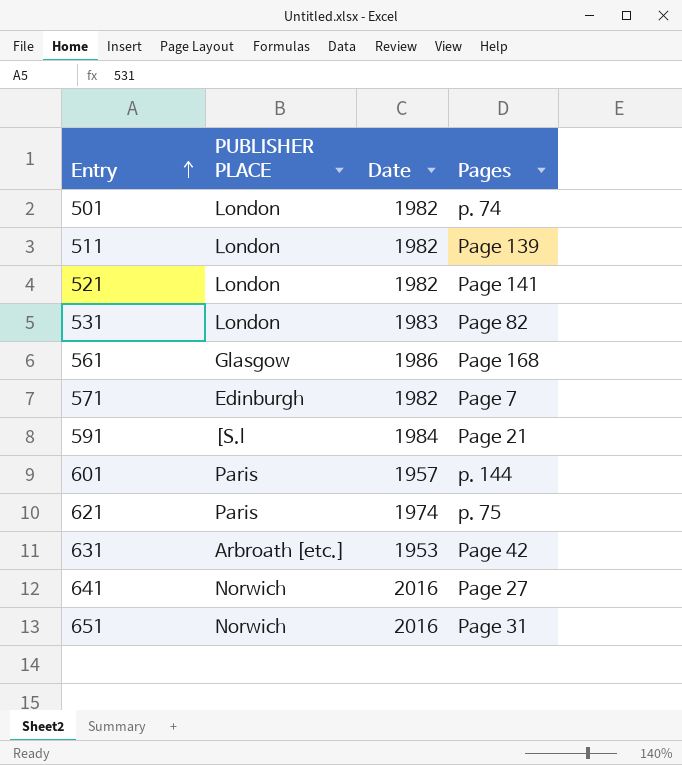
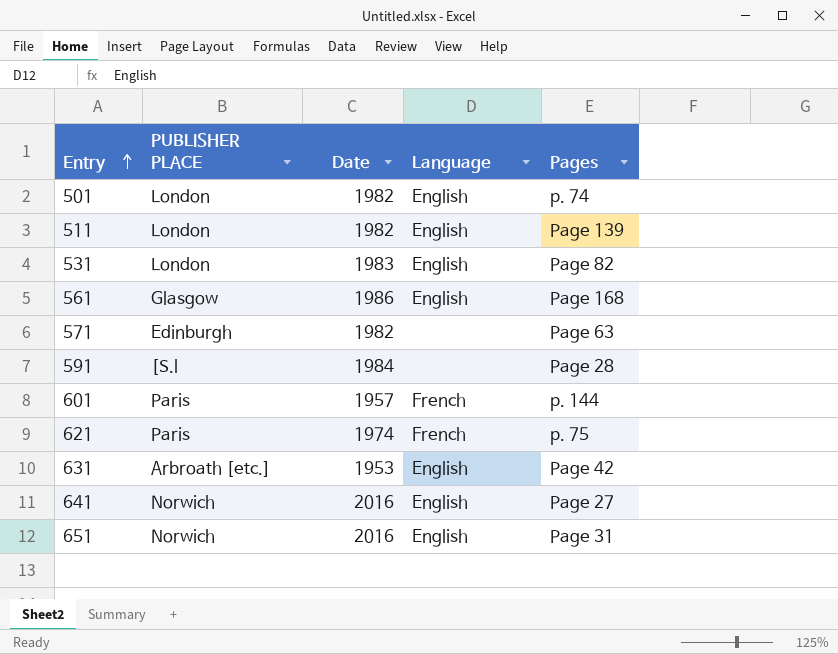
column Language | position: none -> 4
row 521: London | 1982 | Page 141 -> none
571 | Pages: Page 7 -> Page 63
591 | Pages: Page 21 -> Page 28

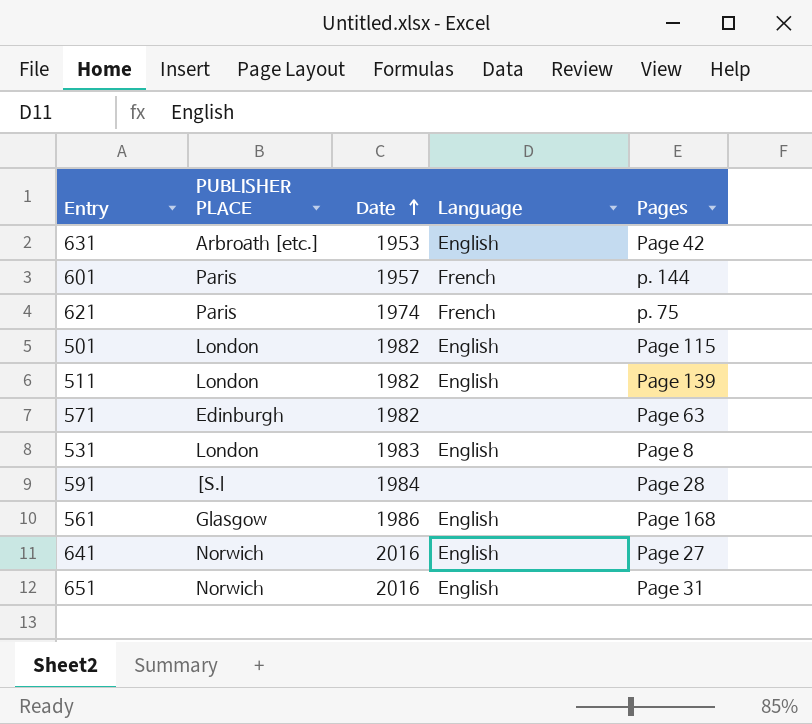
row order: Entry ascending -> Date ascending
501 | Pages: p. 74 -> Page 115
531 | Pages: Page 82 -> Page 8

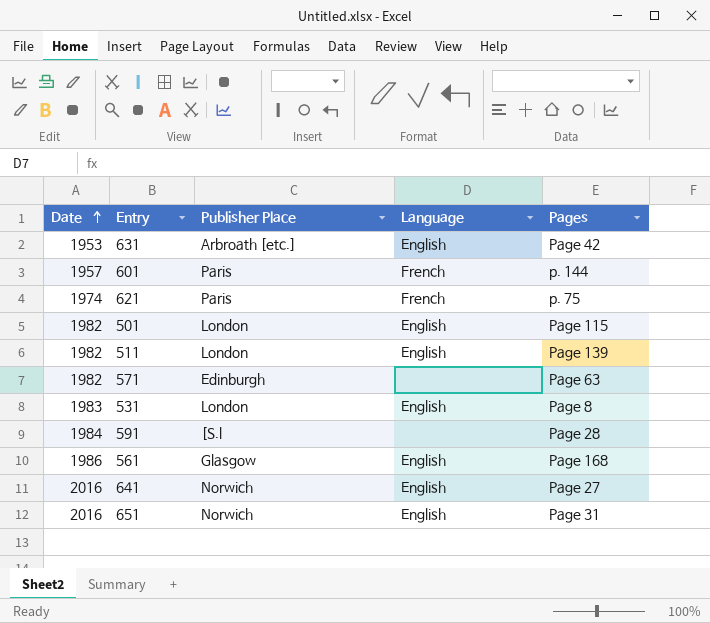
column Date | position: 3 -> 1
column name: PUBLISHER PLACE -> Publisher Place

